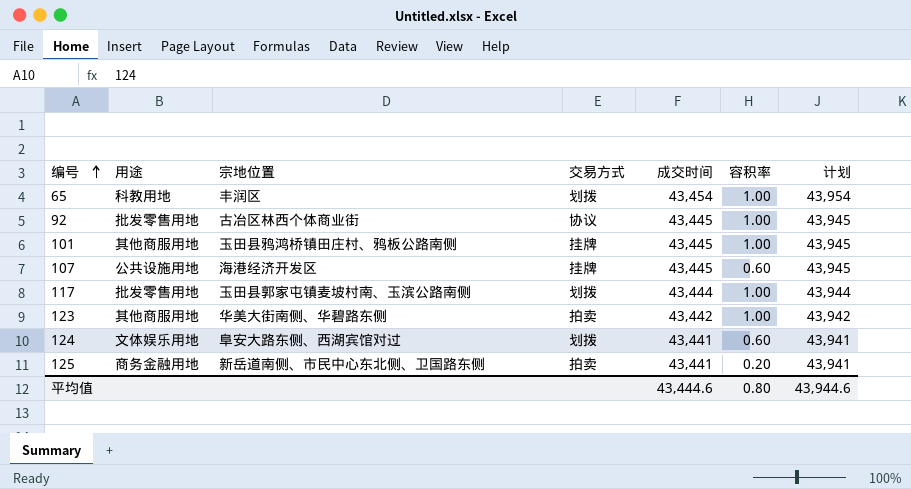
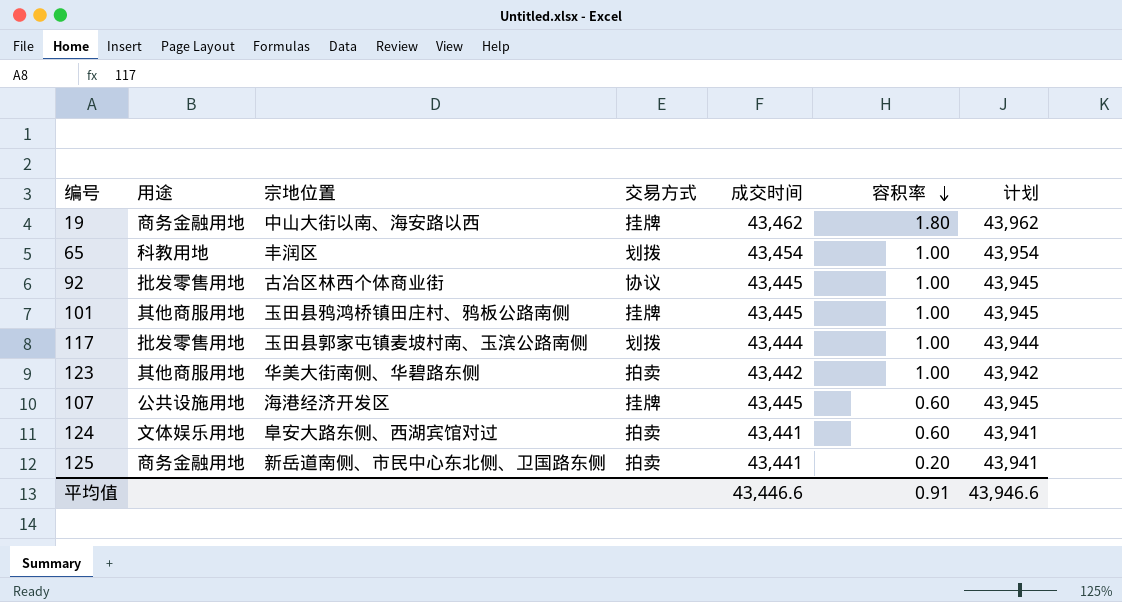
row order: 编号 ascending -> 容积率 descending
row 19: none -> 商务金融用地 | 中山大街以南、海安路以西 | 挂牌 | 43,462 | 1.80 | 43,962
124 | 交易方式: 划拨 -> 拍卖
平均值 | 成交时间: 43,444.6 -> 43,446.6
平均值 | 容积率: 0.80 -> 0.91
平均值 | 计划: 43,944.6 -> 43,946.6

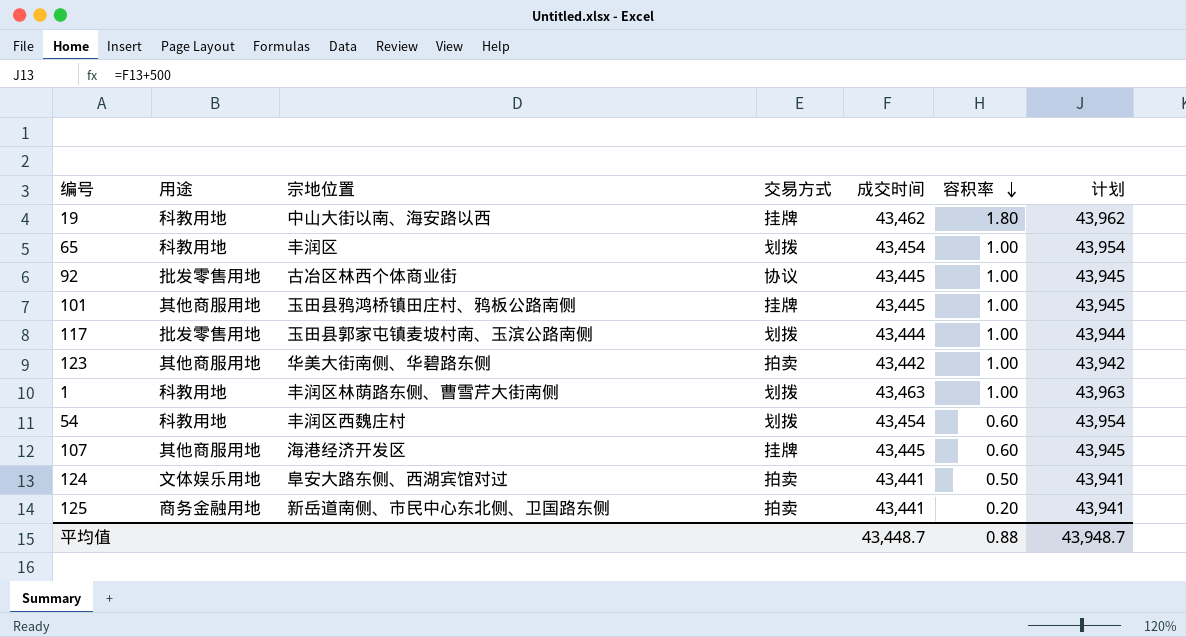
19 | 用途: 商务金融用地 -> 科教用地
row 1: none -> 科教用地 | 丰润区林荫路东侧、曹雪芹大街南侧 | 划拨 | 43,463 | 1.00 | 43,963
row 54: none -> 科教用地 | 丰润区西魏庄村 | 划拨 | 43,454 | 0.60 | 43,954
107 | 用途: 公共设施用地 -> 其他商服用地
124 | 容积率: 0.60 -> 0.50
平均值 | 成交时间: 43,446.6 -> 43,448.7
平均值 | 容积率: 0.91 -> 0.88
平均值 | 计划: 43,946.6 -> 43,948.7

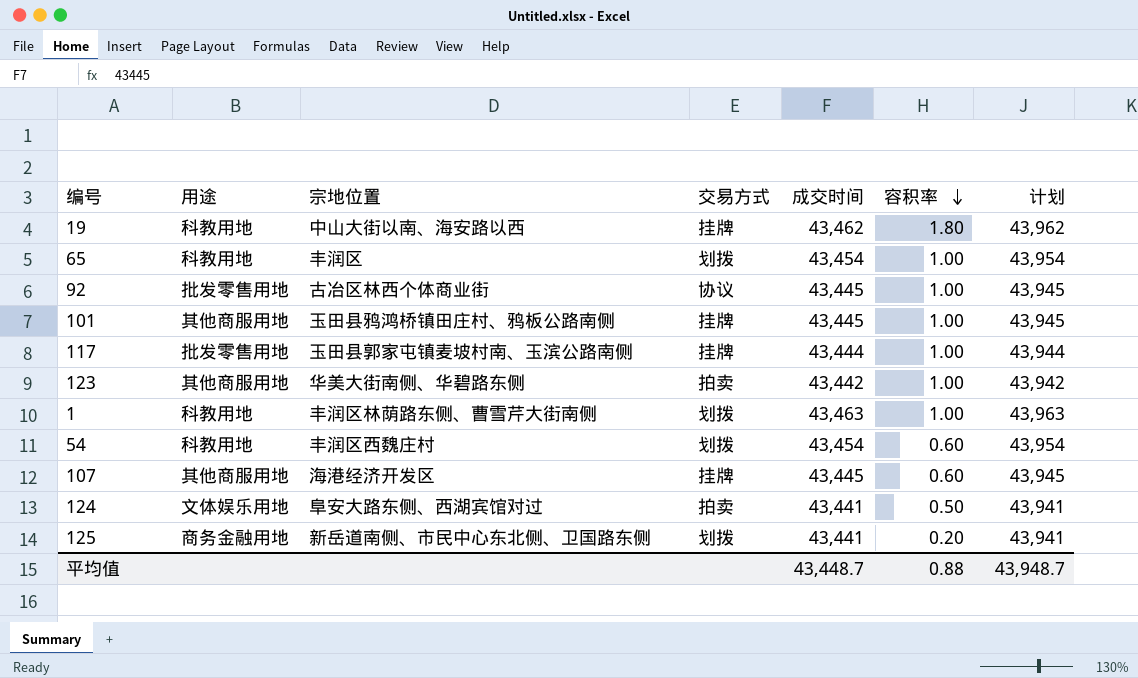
117 | 交易方式: 划拨 -> 挂牌
125 | 交易方式: 拍卖 -> 划拨

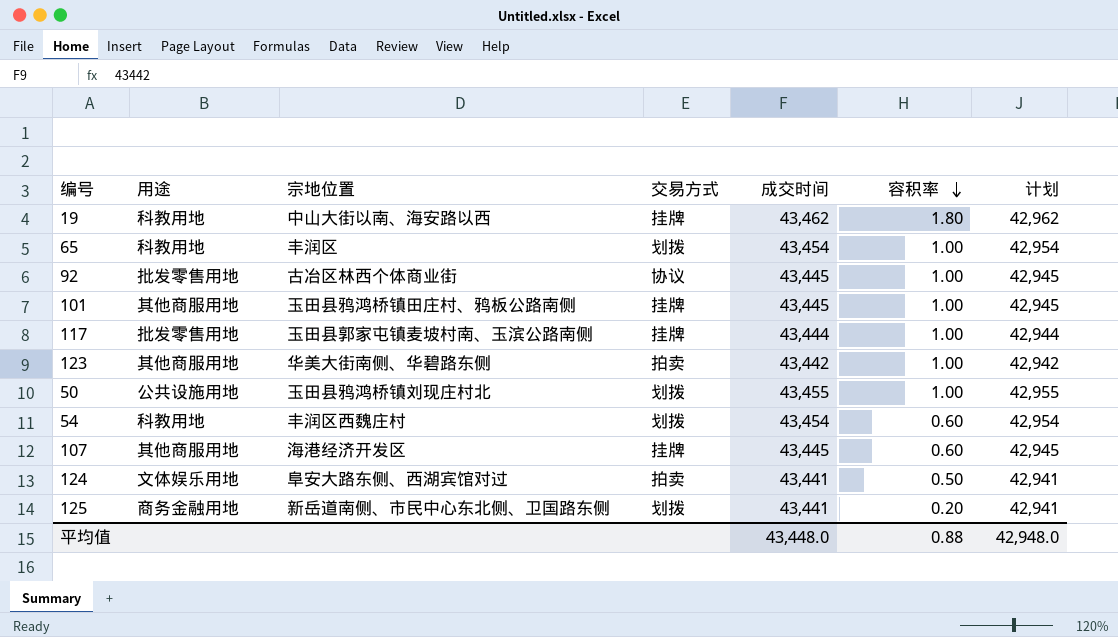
column 计划 | formula: [成交时间] + 500 -> [成交时间] - 500
row 1: 科教用地 | 丰润区林荫路东侧、曹雪芹大街南侧 | 划拨 | 43,463 | 1.00 | 43,963 -> none
row 50: none -> 公共设施用地 | 玉田县鸦鸿桥镇刘现庄村北 | 划拨 | 43,455 | 1.00 | 42,955
平均值 | 成交时间: 43,448.7 -> 43,448.0
平均值 | 计划: 43,948.7 -> 42,948.0

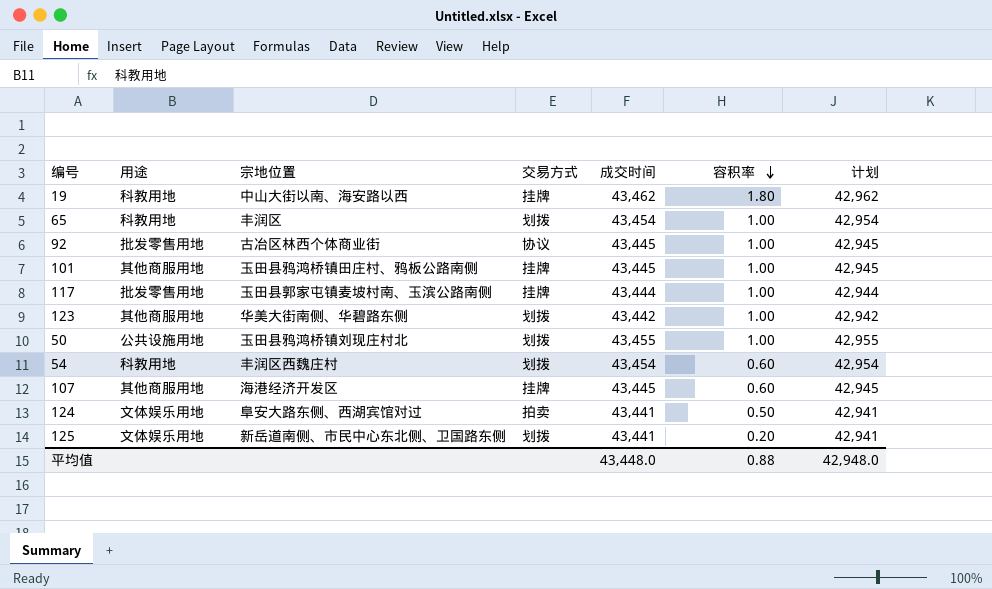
123 | 交易方式: 拍卖 -> 划拨
125 | 用途: 商务金融用地 -> 文体娱乐用地

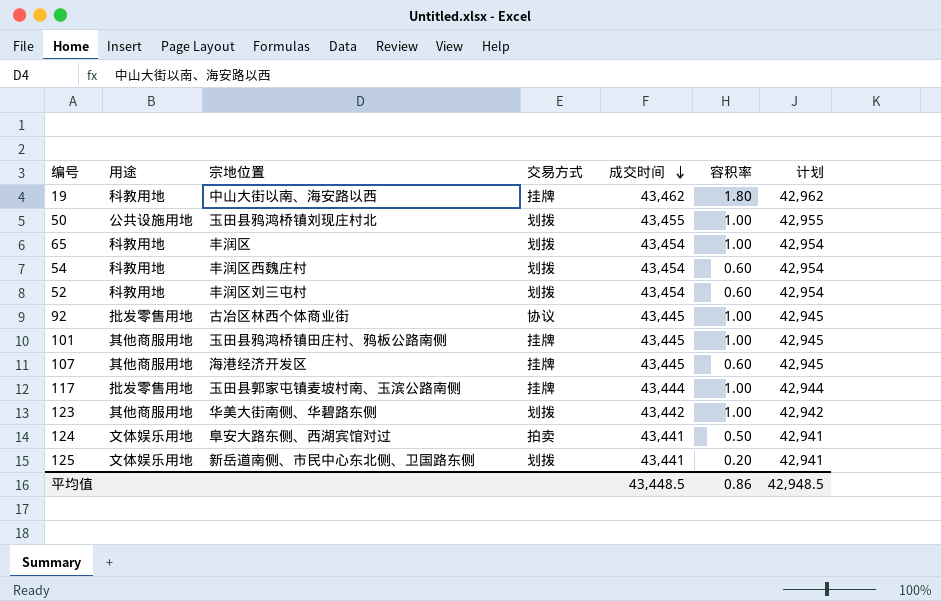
row order: 容积率 descending -> 成交时间 descending
row 52: none -> 科教用地 | 丰润区刘三屯村 | 划拨 | 43,454 | 0.60 | 42,954
平均值 | 成交时间: 43,448.0 -> 43,448.5
平均值 | 容积率: 0.88 -> 0.86
平均值 | 计划: 42,948.0 -> 42,948.5

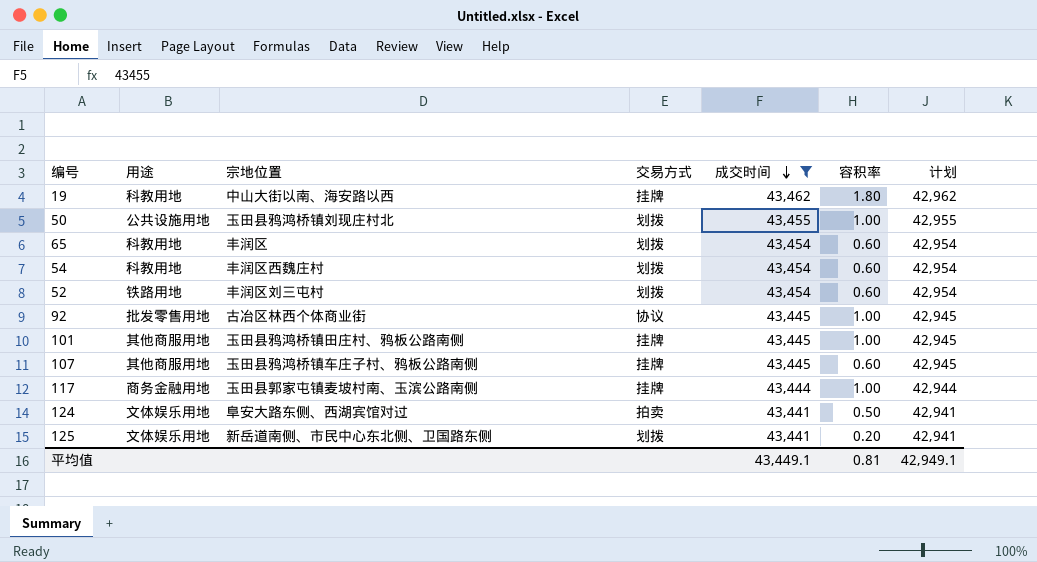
filter: none -> 成交时间 != 43,442
65 | 容积率: 1.00 -> 0.60
52 | 用途: 科教用地 -> 铁路用地
107 | 宗地位置: 海港经济开发区 -> 玉田县鸦鸿桥镇车庄子村、鸦板公路南侧
117 | 用途: 批发零售用地 -> 商务金融用地
平均值 | 成交时间: 43,448.5 -> 43,449.1
平均值 | 容积率: 0.86 -> 0.81
平均值 | 计划: 42,948.5 -> 42,949.1

